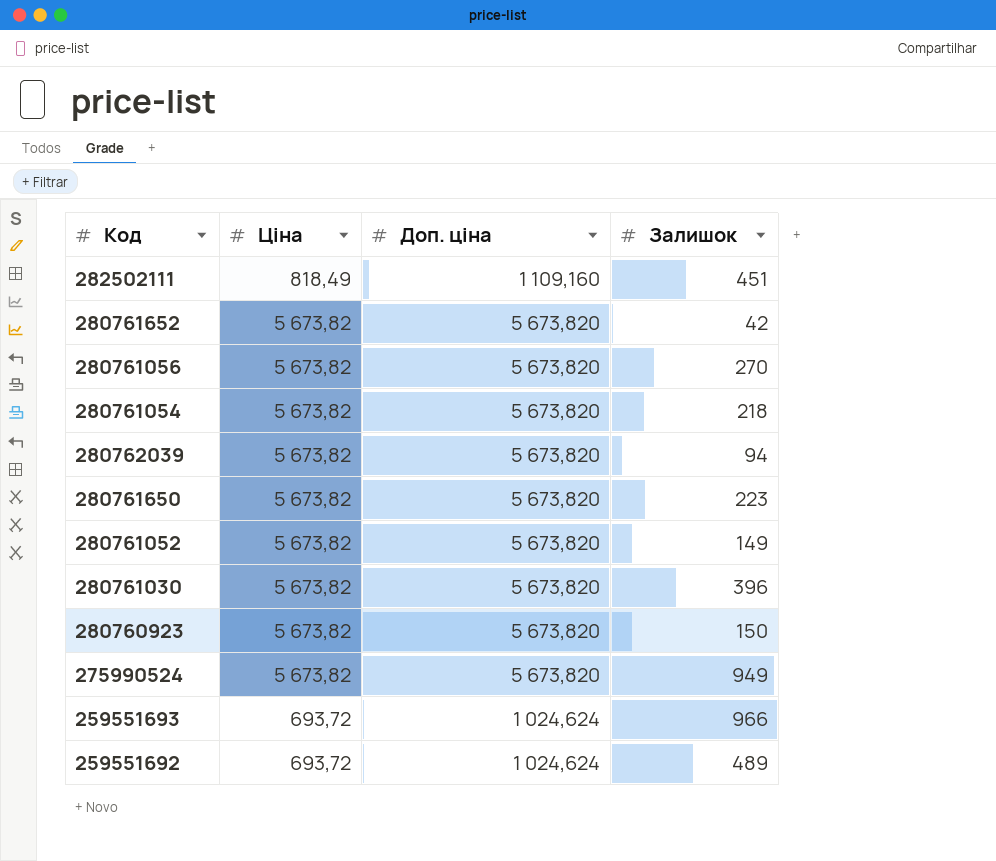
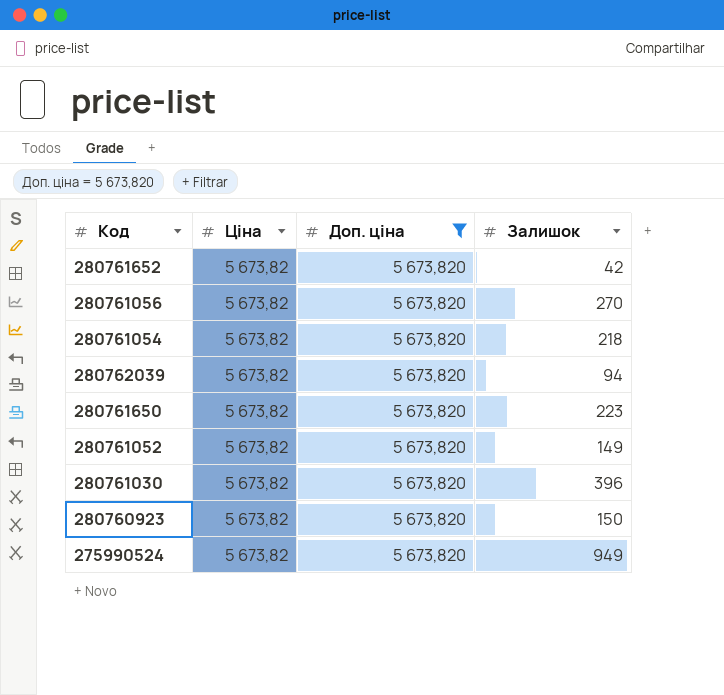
filter: none -> Доп. ціна = 5 673,820

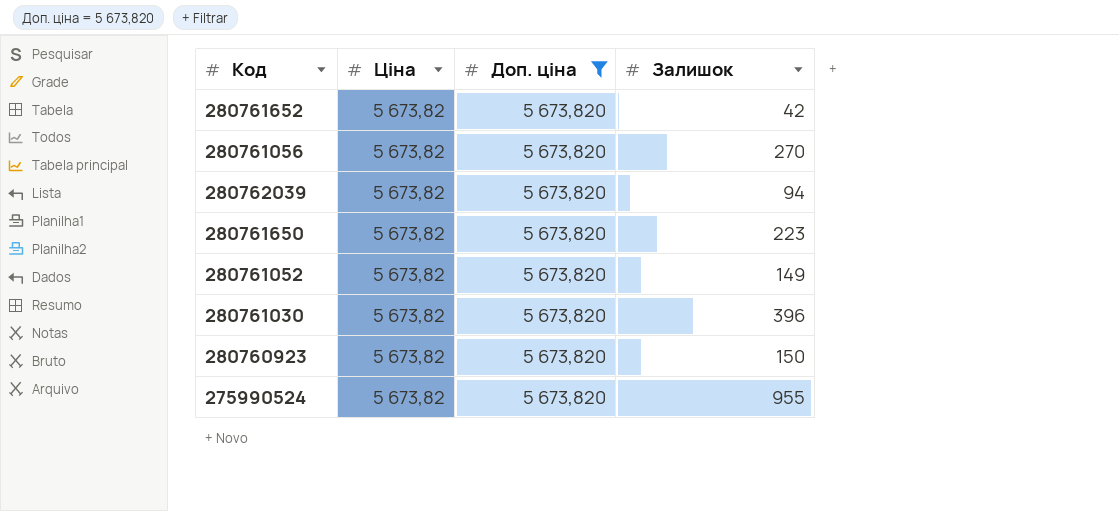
row 280761054: 5 673,82 | 5 673,820 | 218 -> none
275990524 | Залишок: 949 -> 955

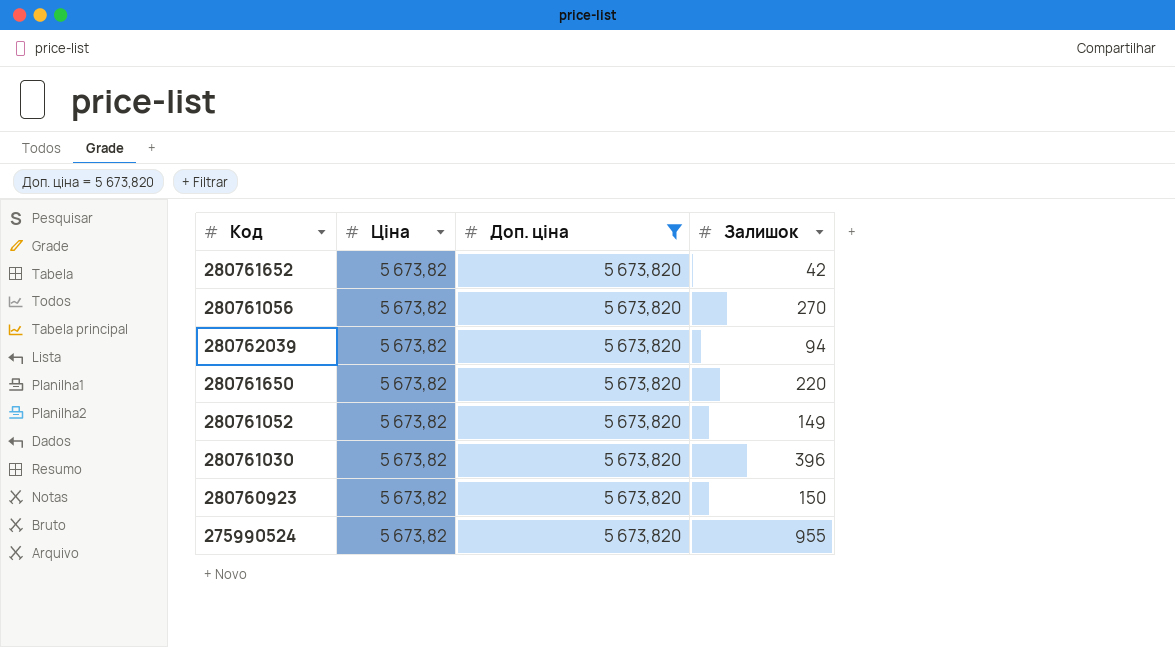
280761650 | Залишок: 223 -> 220

